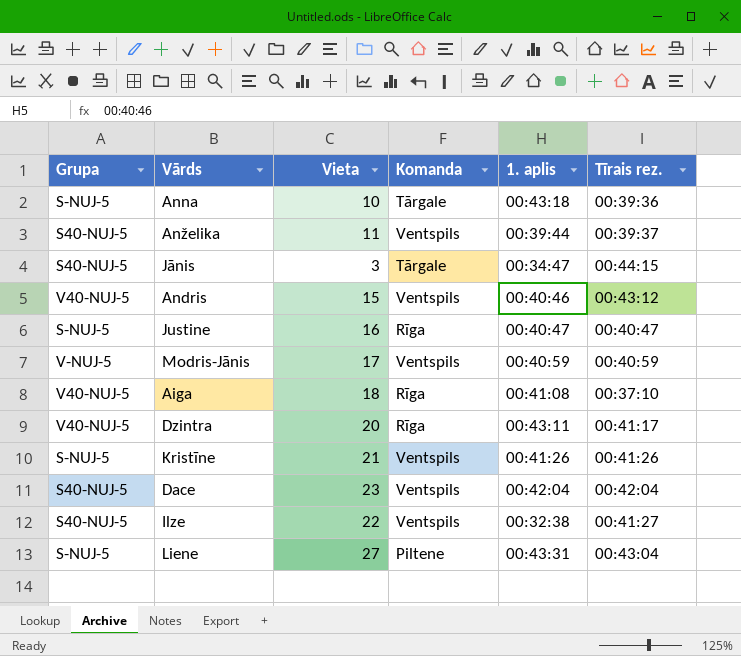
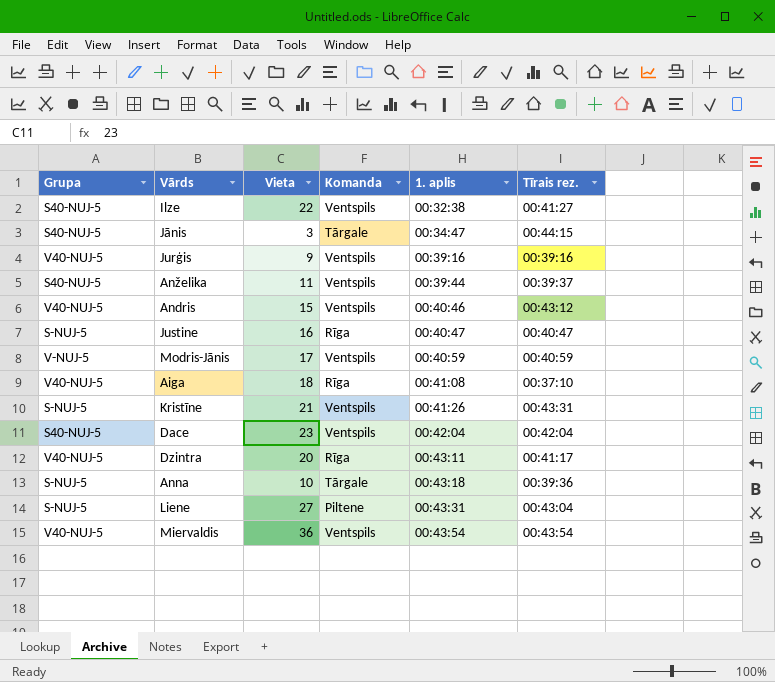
row order: none -> 1. aplis ascending
row Jurģis: none -> V40-NUJ-5 | 9 | Ventspils | 00:39:16 | 00:39:16
Kristīne | Tīrais rez.: 00:41:26 -> 00:43:31
row Miervaldis: none -> V40-NUJ-5 | 36 | Ventspils | 00:43:54 | 00:43:54

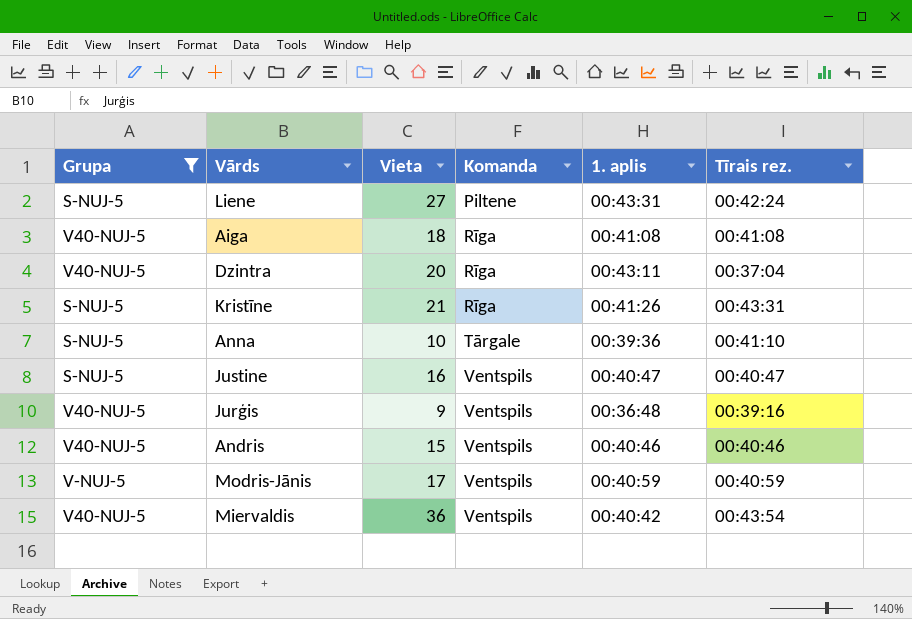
filter: none -> Grupa != S40-NUJ-5
row order: 1. aplis ascending -> Komanda ascending
Liene | Tīrais rez.: 00:43:04 -> 00:42:24
Aiga | Tīrais rez.: 00:37:10 -> 00:41:08
Dzintra | Tīrais rez.: 00:41:17 -> 00:37:04
Kristīne | Komanda: Ventspils -> Rīga
Anna | 1. aplis: 00:43:18 -> 00:39:36
Anna | Tīrais rez.: 00:39:36 -> 00:41:10
Justine | Komanda: Rīga -> Ventspils
Jurģis | 1. aplis: 00:39:16 -> 00:36:48
Andris | Tīrais rez.: 00:43:12 -> 00:40:46
Miervaldis | 1. aplis: 00:43:54 -> 00:40:42

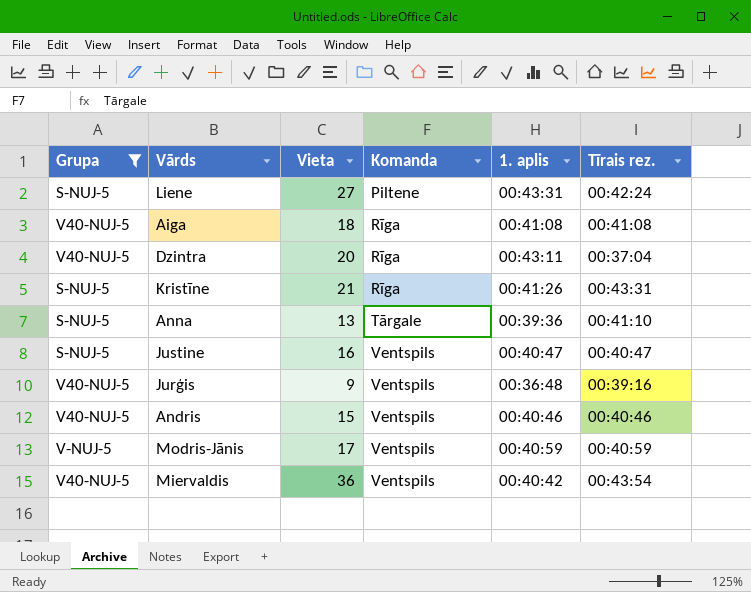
Anna | Vieta: 10 -> 13

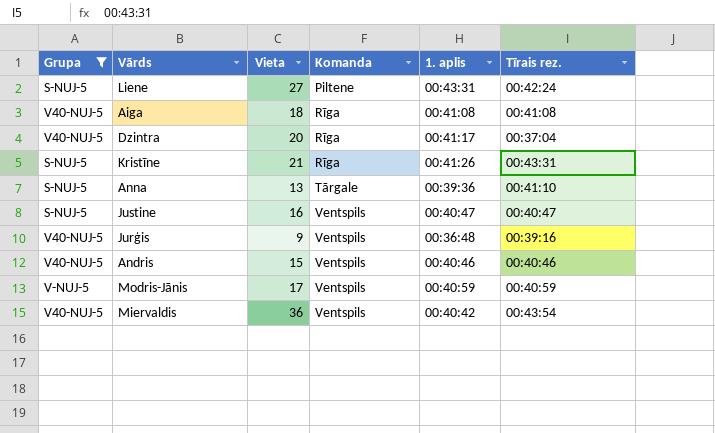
Dzintra | 1. aplis: 00:43:11 -> 00:41:17

